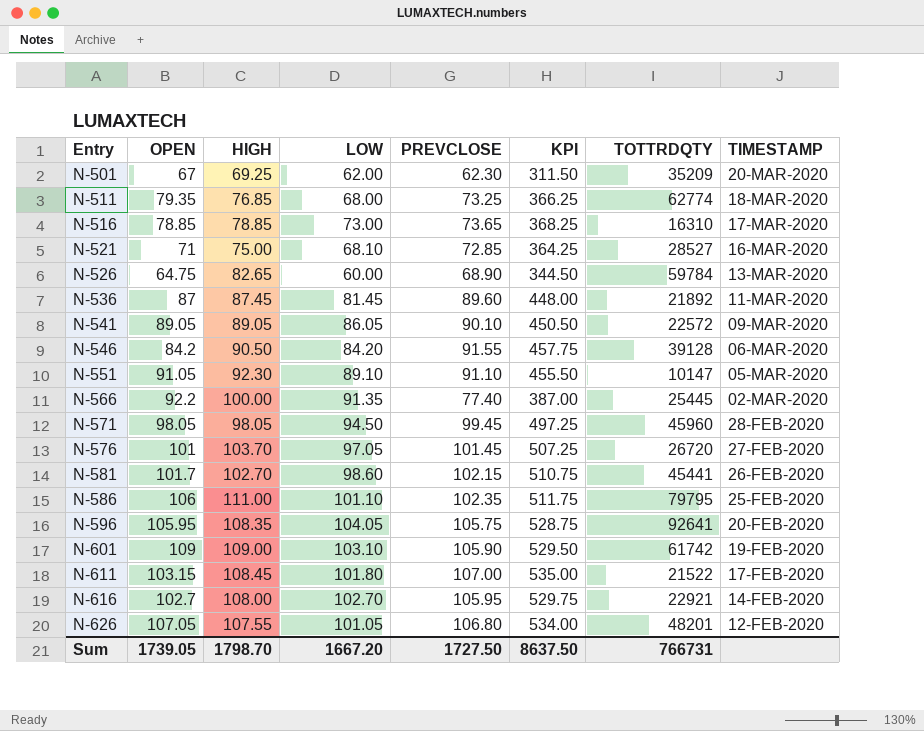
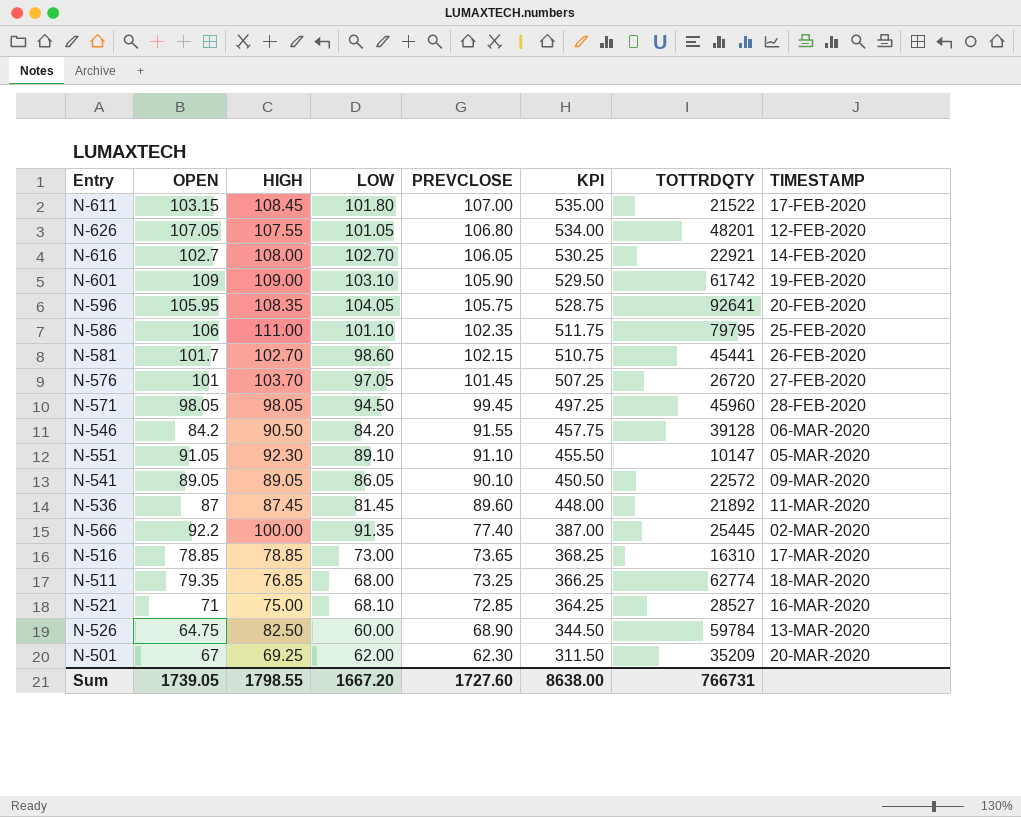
row order: Entry ascending -> PREVCLOSE descending
N-616 | PREVCLOSE: 105.95 -> 106.05
N-616 | KPI: 529.75 -> 530.25
N-526 | HIGH: 82.65 -> 82.50
Sum | HIGH: 1798.70 -> 1798.55
Sum | PREVCLOSE: 1727.50 -> 1727.60
Sum | KPI: 8637.50 -> 8638.00

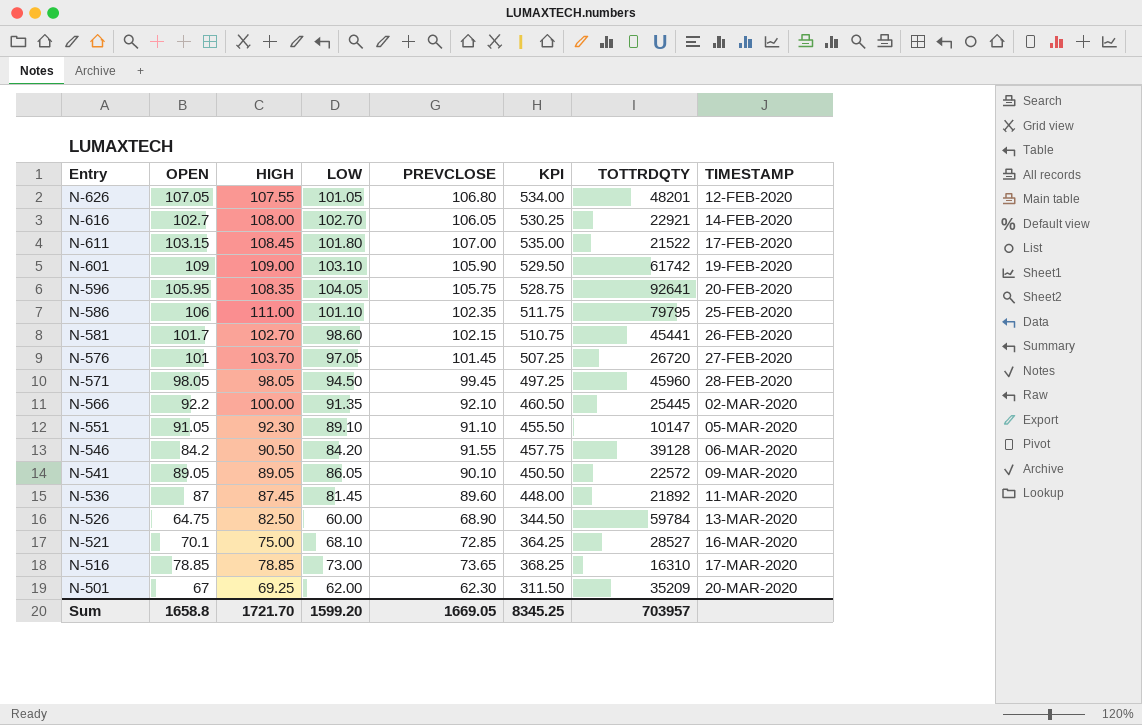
row order: PREVCLOSE descending -> Entry descending
row N-511: 79.35 | 76.85 | 68.00 | 73.25 | 366.25 | 62774 | 18-MAR-2020 -> none
N-566 | PREVCLOSE: 77.40 -> 92.10
N-566 | KPI: 387.00 -> 460.50
N-521 | OPEN: 71 -> 70.1
Sum | OPEN: 1739.05 -> 1658.8
Sum | HIGH: 1798.55 -> 1721.70
Sum | LOW: 1667.20 -> 1599.20
Sum | PREVCLOSE: 1727.60 -> 1669.05
Sum | KPI: 8638.00 -> 8345.25
Sum | TOTTRDQTY: 766731 -> 703957

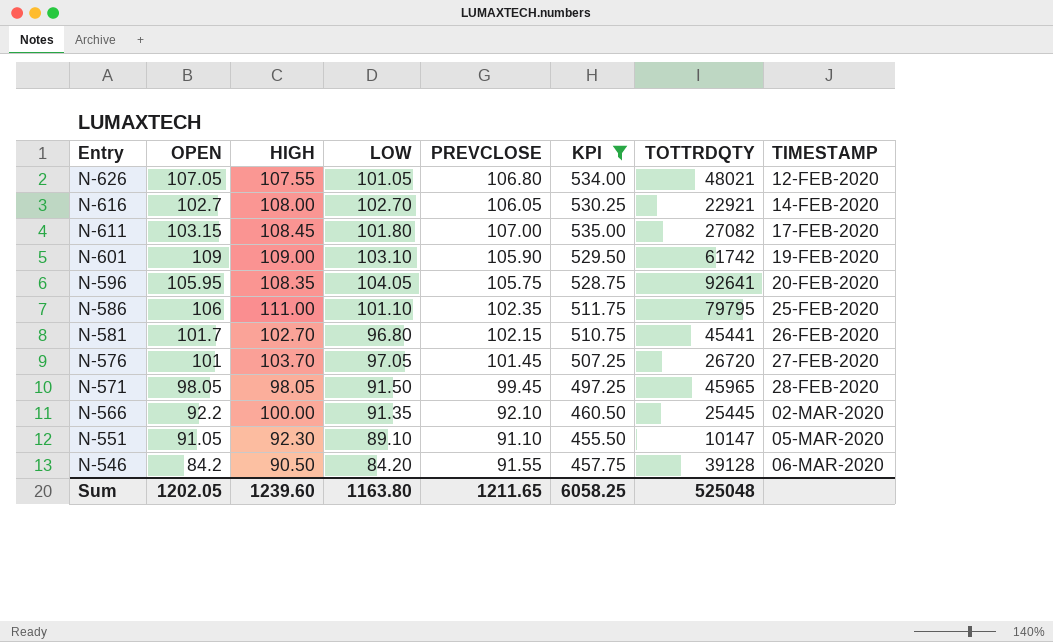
filter: none -> KPI >= 455.50
N-626 | TOTTRDQTY: 48201 -> 48021
N-611 | TOTTRDQTY: 21522 -> 27082
N-581 | LOW: 98.60 -> 96.80
N-571 | LOW: 94.50 -> 91.50
N-571 | TOTTRDQTY: 45960 -> 45965
Sum | OPEN: 1658.8 -> 1202.05
Sum | HIGH: 1721.70 -> 1239.60
Sum | LOW: 1599.20 -> 1163.80
Sum | PREVCLOSE: 1669.05 -> 1211.65
Sum | KPI: 8345.25 -> 6058.25
Sum | TOTTRDQTY: 703957 -> 525048

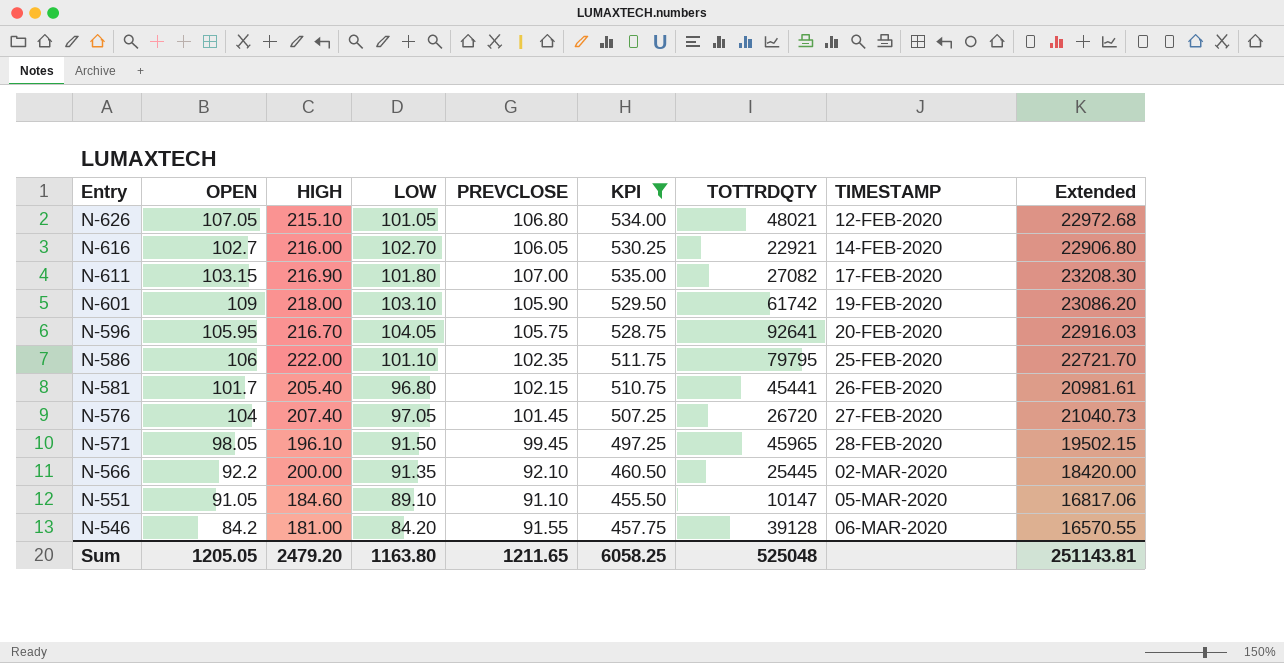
column Extended | formula: none -> [HIGH] * [PREVCLOSE]
N-626 | HIGH: 107.55 -> 215.10
N-616 | HIGH: 108.00 -> 216.00
N-611 | HIGH: 108.45 -> 216.90
N-601 | HIGH: 109.00 -> 218.00
N-596 | HIGH: 108.35 -> 216.70
N-586 | HIGH: 111.00 -> 222.00
N-581 | HIGH: 102.70 -> 205.40
N-576 | OPEN: 101 -> 104
N-576 | HIGH: 103.70 -> 207.40
N-571 | HIGH: 98.05 -> 196.10
N-566 | HIGH: 100.00 -> 200.00
N-551 | HIGH: 92.30 -> 184.60
N-546 | HIGH: 90.50 -> 181.00
Sum | OPEN: 1202.05 -> 1205.05
Sum | HIGH: 1239.60 -> 2479.20

